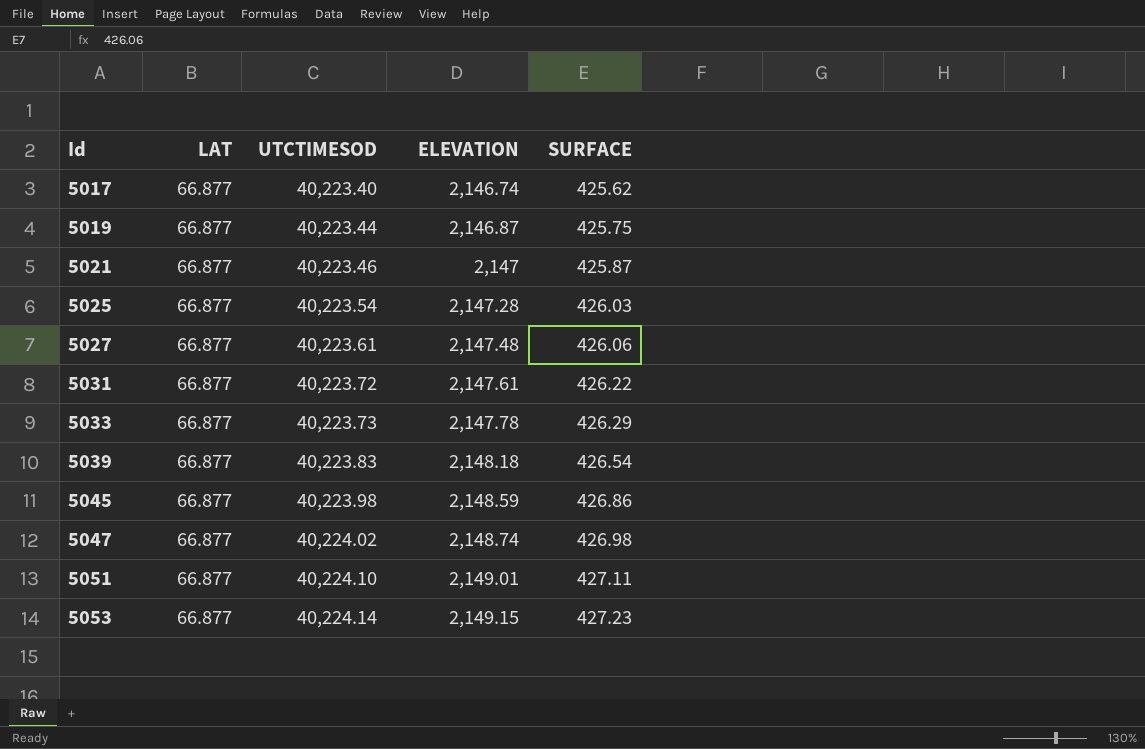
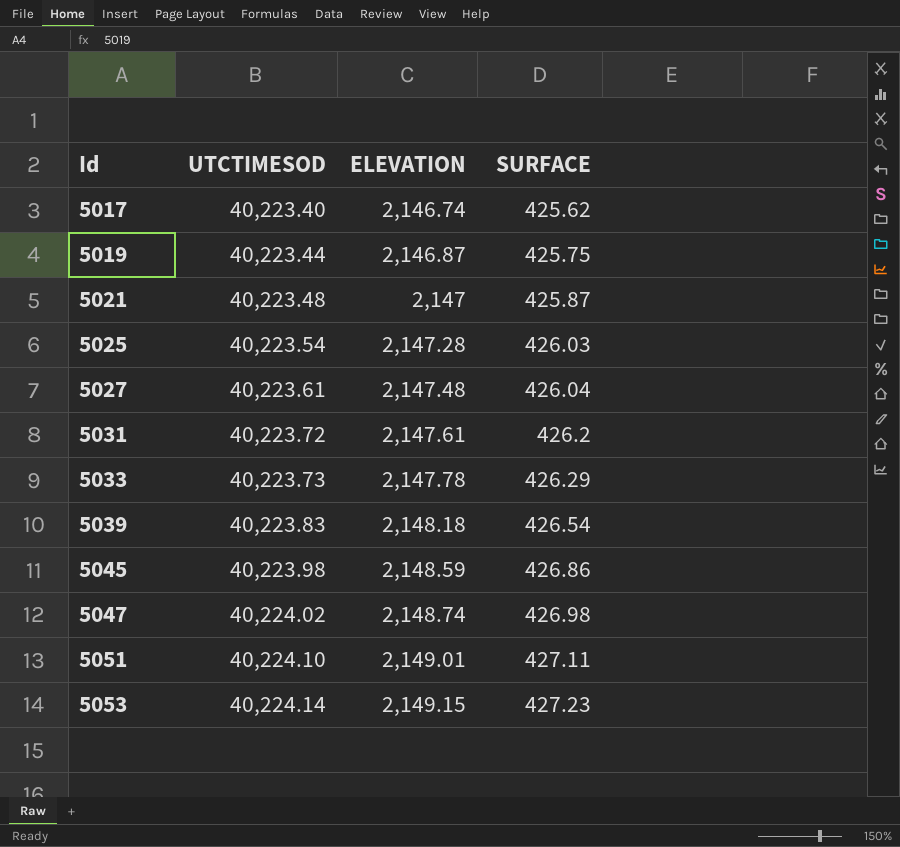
column LAT | position: 2 -> none
5021 | UTCTIMESOD: 40,223.46 -> 40,223.48
5027 | SURFACE: 426.06 -> 426.04
5031 | SURFACE: 426.22 -> 426.2

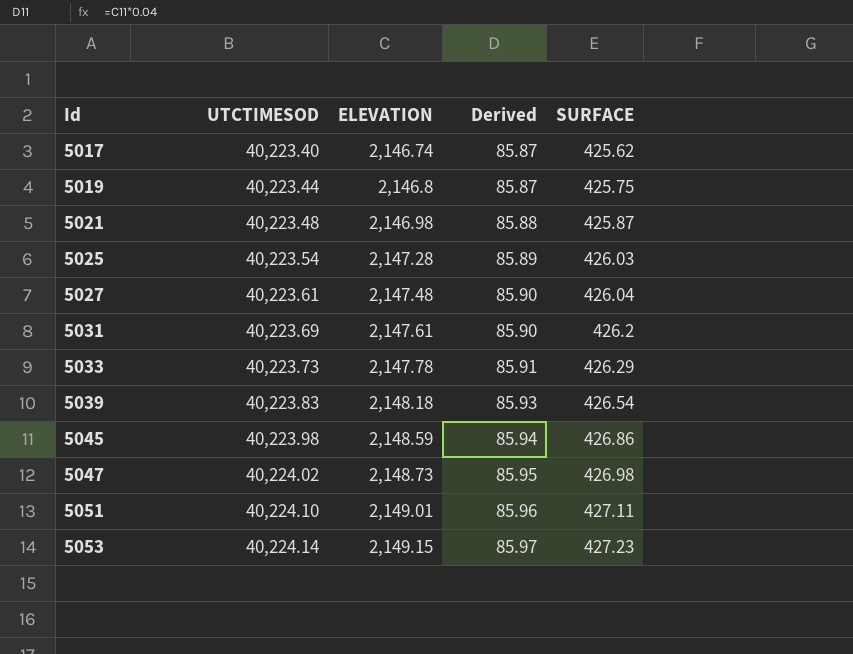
column Derived | formula: none -> [ELEVATION] * 0.04
5019 | ELEVATION: 2,146.87 -> 2,146.8
5021 | ELEVATION: 2,147 -> 2,146.98
5031 | UTCTIMESOD: 40,223.72 -> 40,223.69
5047 | ELEVATION: 2,148.74 -> 2,148.73

